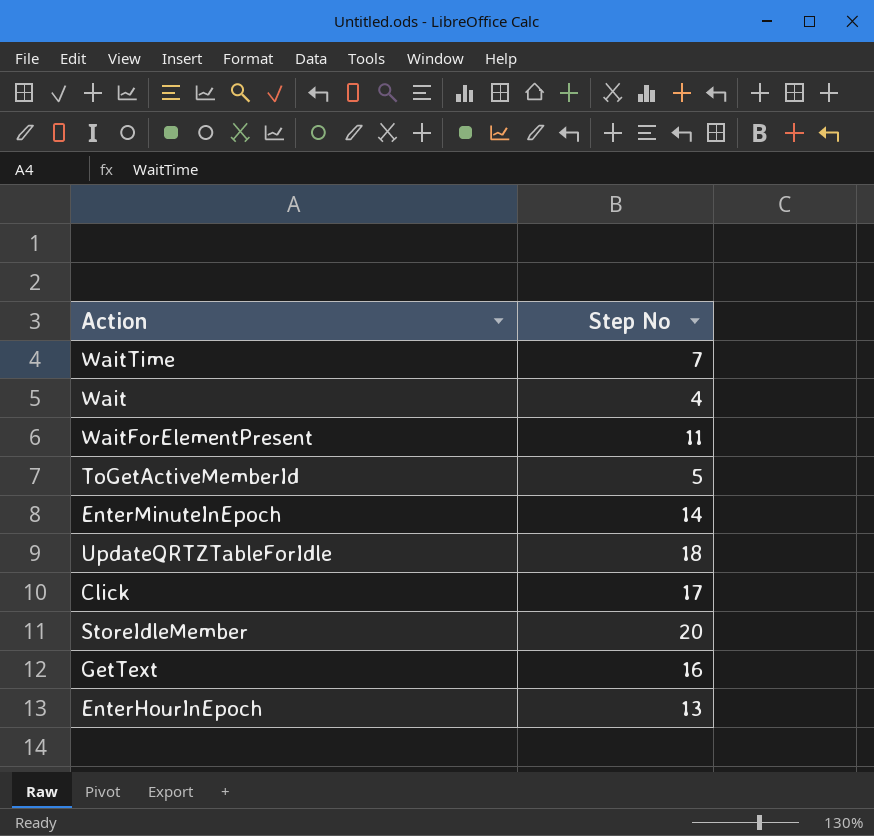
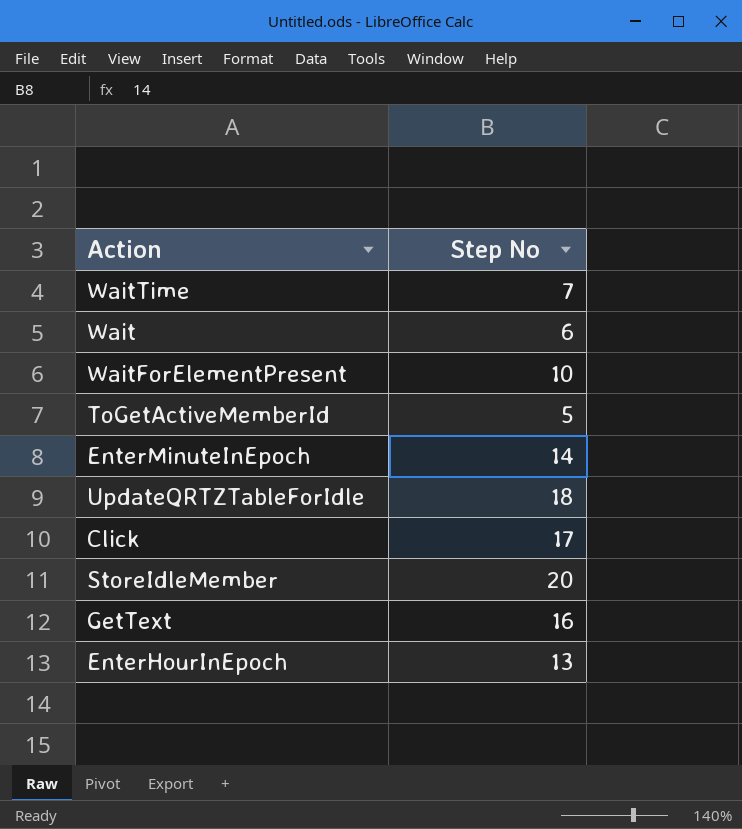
Wait | Step No: 4 -> 6
WaitForElementPresent | Step No: 11 -> 10

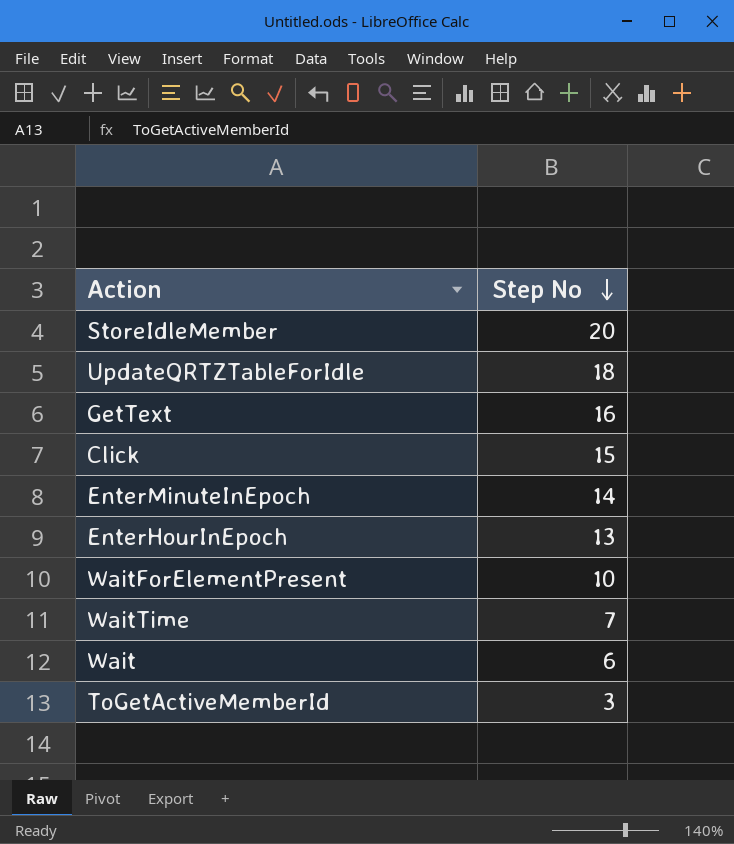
row order: none -> Step No descending
Click | Step No: 17 -> 15
ToGetActiveMemberId | Step No: 5 -> 3

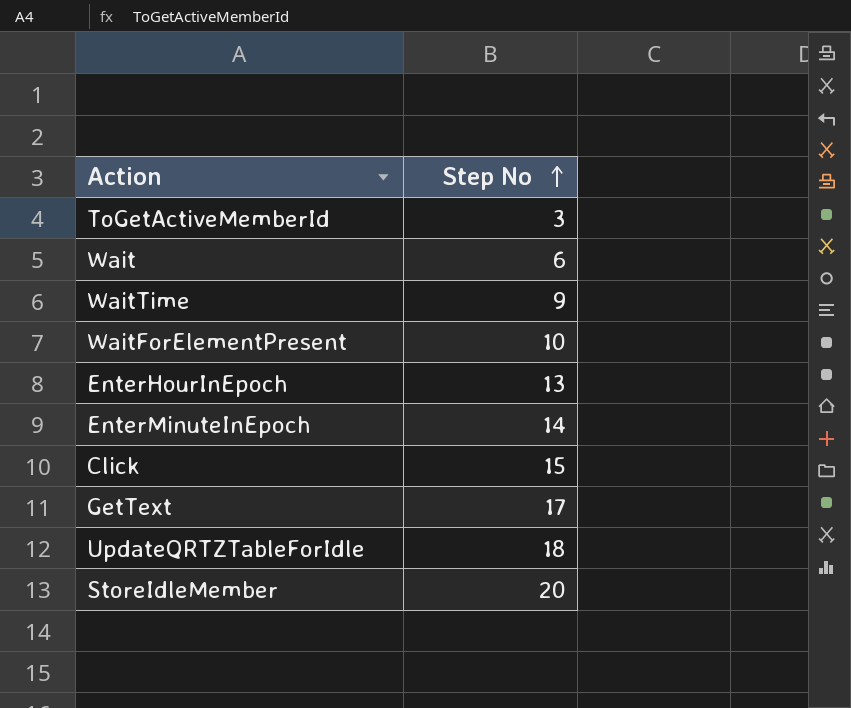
row order: Step No descending -> Step No ascending
WaitTime | Step No: 7 -> 9
GetText | Step No: 16 -> 17

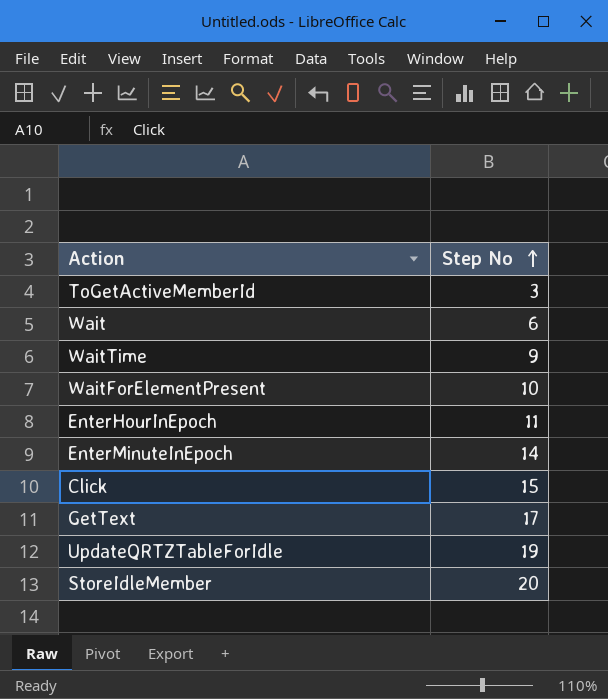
EnterHourInEpoch | Step No: 13 -> 11
UpdateQRTZTableForIdle | Step No: 18 -> 19

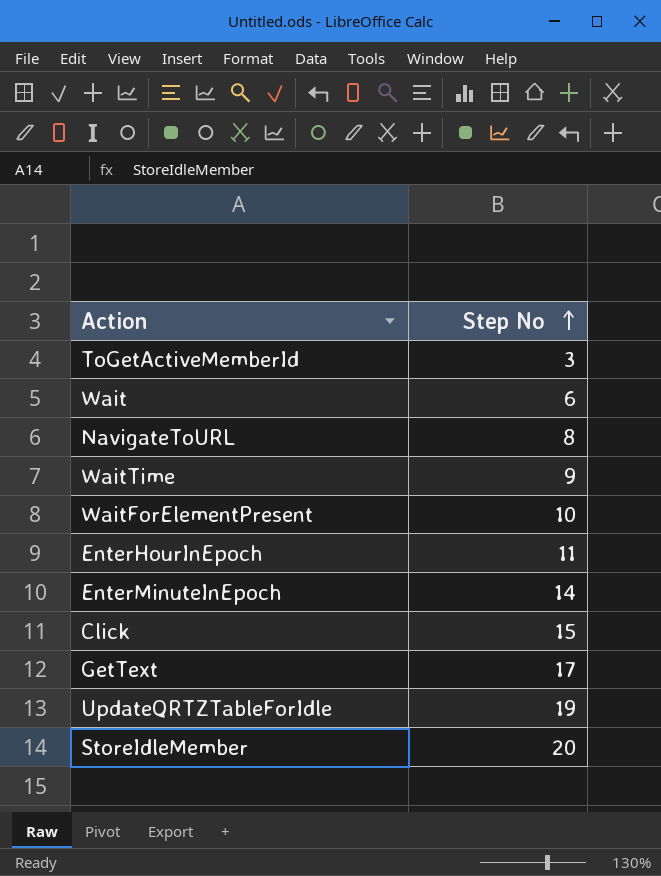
row NavigateToURL: none -> 8

